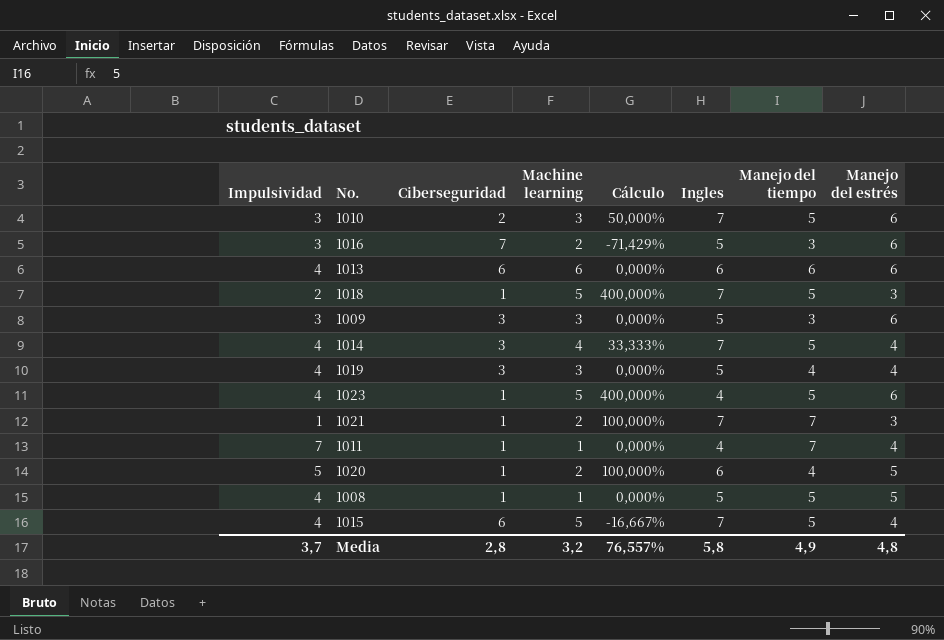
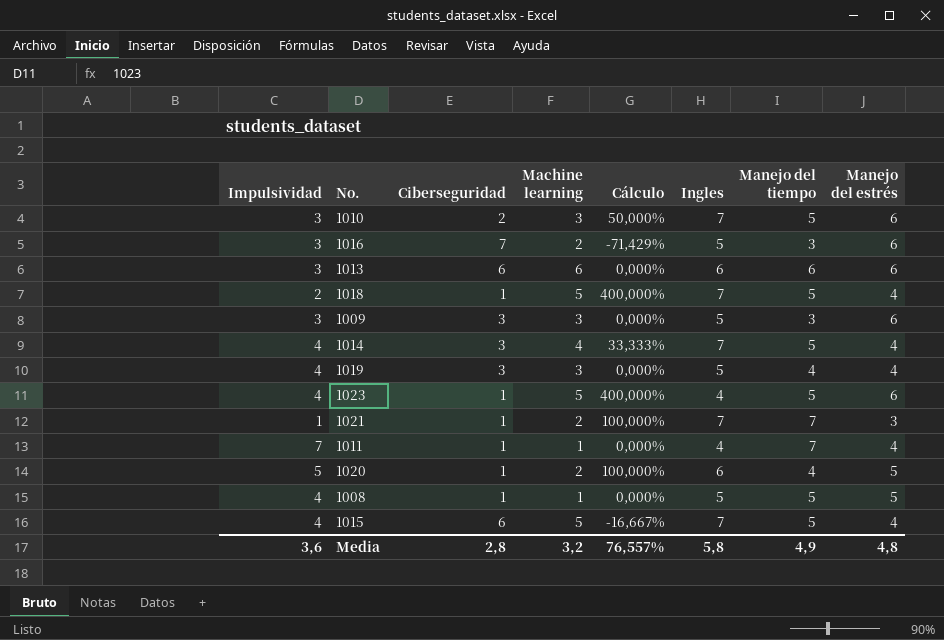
1013 | Impulsividad: 4 -> 3
1018 | Manejo del estrés: 3 -> 4
Media | Impulsividad: 3,7 -> 3,6

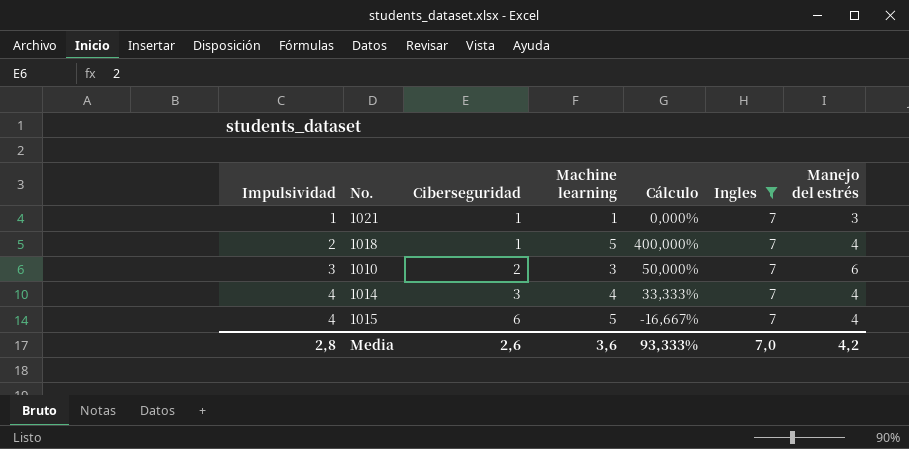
filter: none -> Ingles = 7
row order: none -> Impulsividad ascending
column Manejo del tiempo | position: 7 -> none
1021 | Machine learning: 2 -> 1
1021 | Cálculo: 100,000% -> 0,000%
Media | Impulsividad: 3,6 -> 2,8
Media | Ciberseguridad: 2,8 -> 2,6
Media | Machine learning: 3,2 -> 3,6
Media | Cálculo: 76,557% -> 93,333%
Media | Ingles: 5,8 -> 7,0
Media | Manejo del estrés: 4,8 -> 4,2

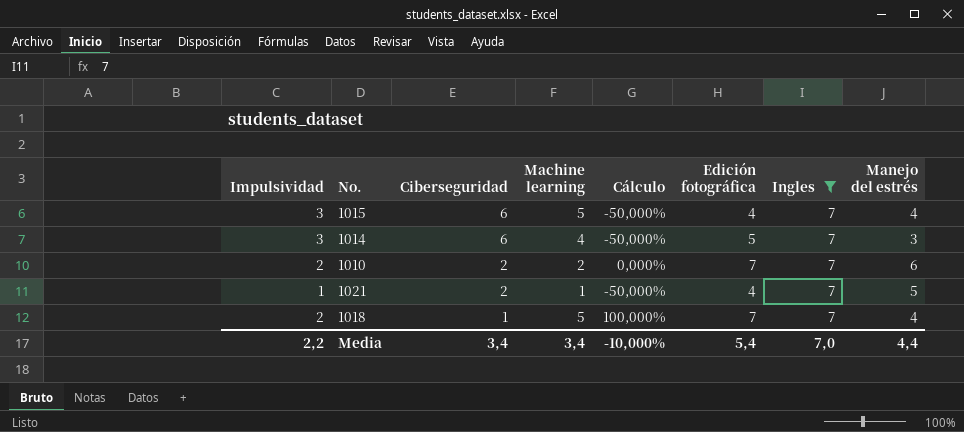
row order: Impulsividad ascending -> Ciberseguridad descending
column Cálculo | formula: ([Machine learning] - [Ciberseguridad]) / [Ciberseguridad] -> ([Impulsividad] - [Ciberseguridad]) / [Ciberseguridad]
column Edición fotográfica | position: none -> 6
1015 | Impulsividad: 4 -> 3
1014 | Impulsividad: 4 -> 3
1014 | Ciberseguridad: 3 -> 6
1014 | Manejo del estrés: 4 -> 3
1010 | Impulsividad: 3 -> 2
1010 | Machine learning: 3 -> 2
1021 | Ciberseguridad: 1 -> 2
1021 | Manejo del estrés: 3 -> 5
Media | Impulsividad: 2,8 -> 2,2
Media | Ciberseguridad: 2,6 -> 3,4
Media | Machine learning: 3,6 -> 3,4
Media | Cálculo: 93,333% -> -10,000%
Media | Manejo del estrés: 4,2 -> 4,4

